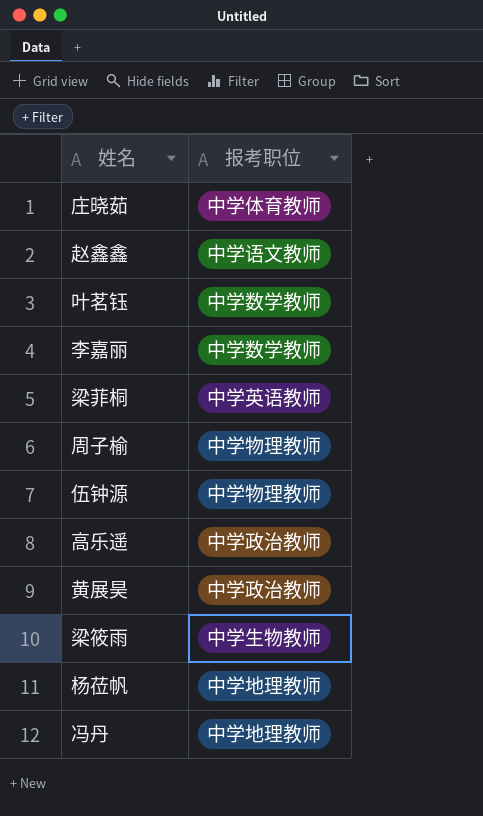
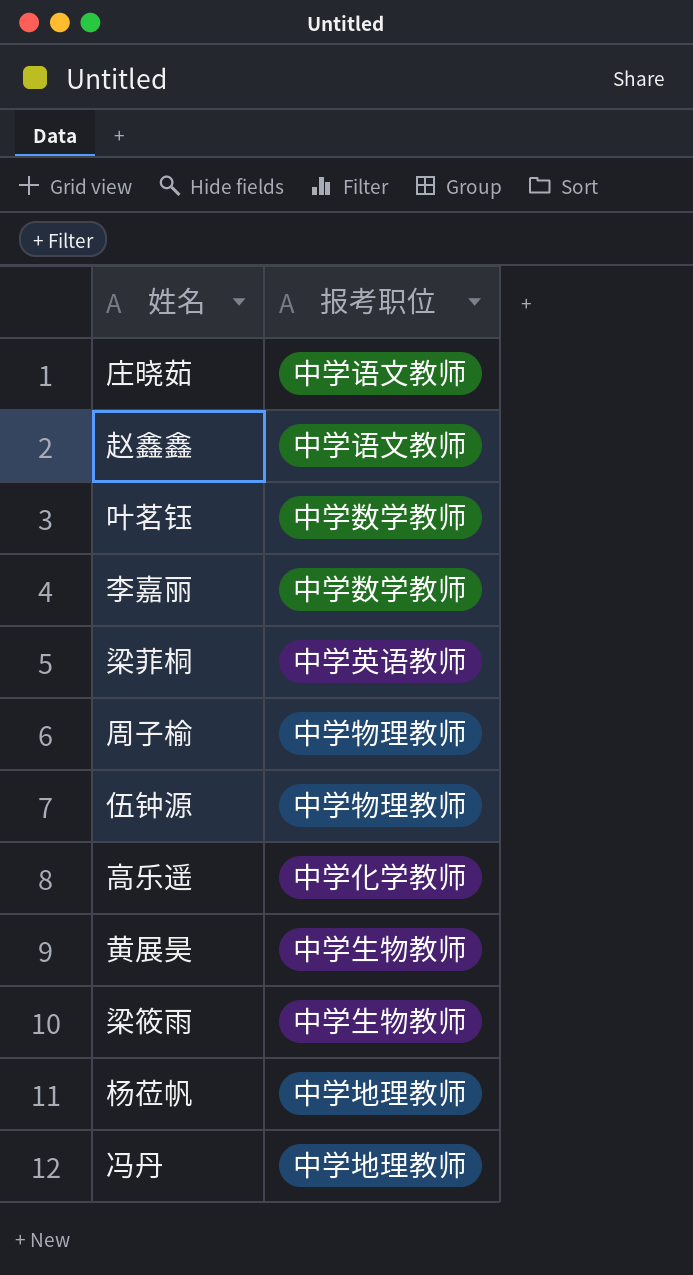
庄晓茹 | 报考职位: 中学体育教师 -> 中学语文教师
高乐遥 | 报考职位: 中学政治教师 -> 中学化学教师
黄展昊 | 报考职位: 中学政治教师 -> 中学生物教师

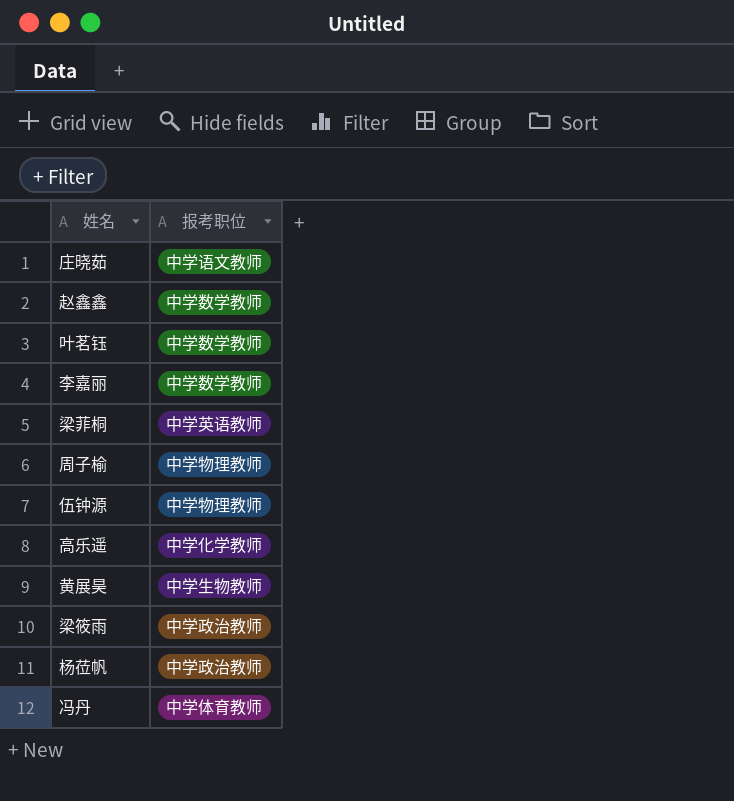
赵鑫鑫 | 报考职位: 中学语文教师 -> 中学数学教师
梁筱雨 | 报考职位: 中学生物教师 -> 中学政治教师
杨莅帆 | 报考职位: 中学地理教师 -> 中学政治教师
冯丹 | 报考职位: 中学地理教师 -> 中学体育教师

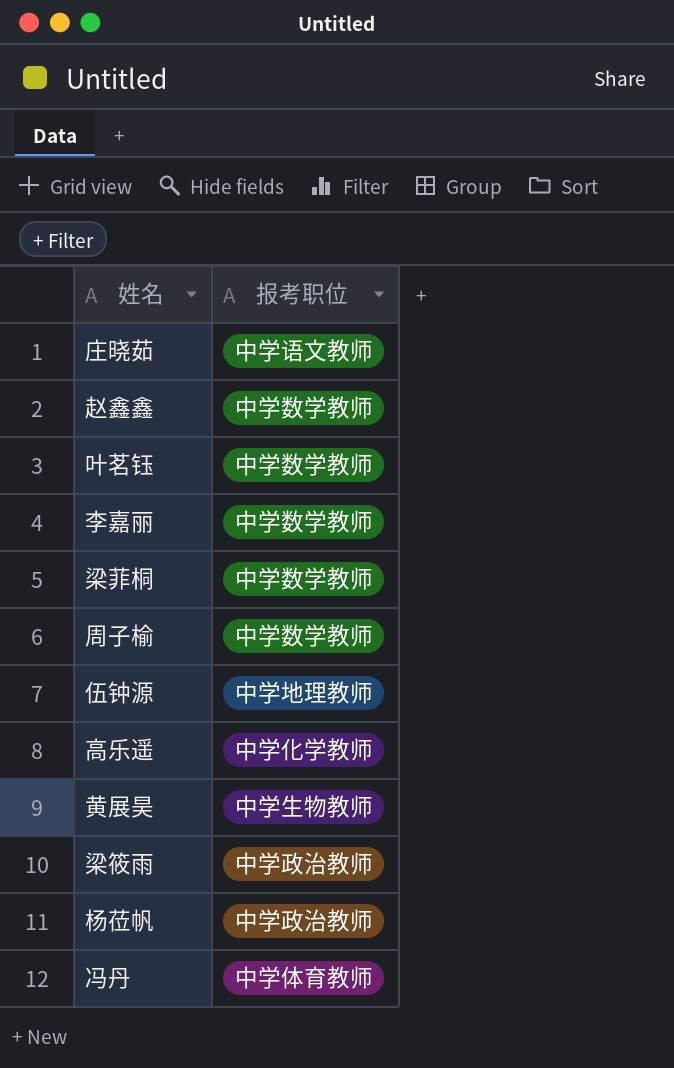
梁菲桐 | 报考职位: 中学英语教师 -> 中学数学教师
周子榆 | 报考职位: 中学物理教师 -> 中学数学教师
伍钟源 | 报考职位: 中学物理教师 -> 中学地理教师

